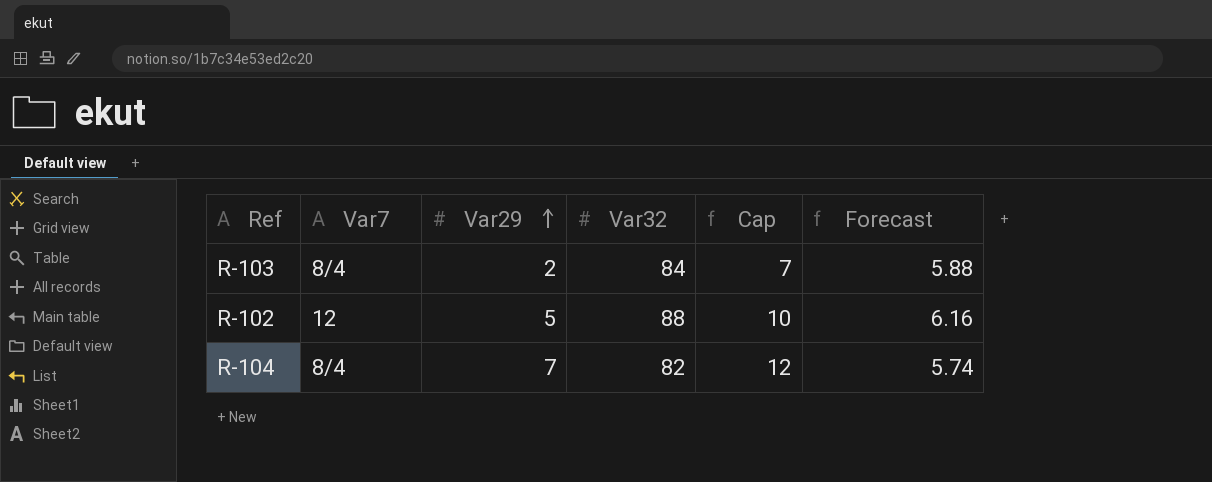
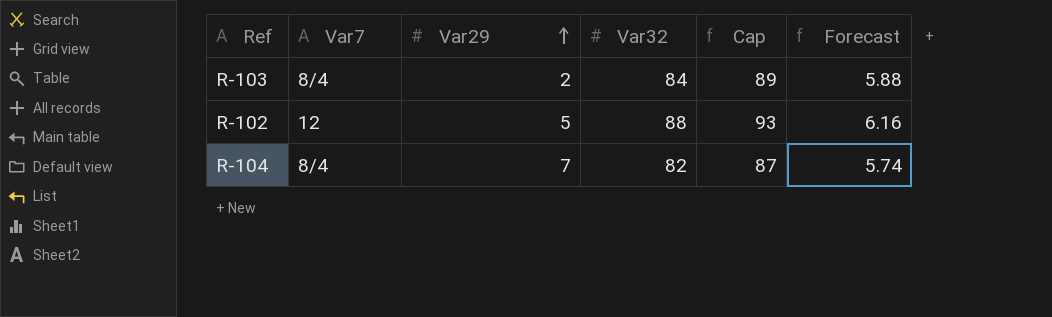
column Cap | formula: [Var29] + 5 -> [Var32] + 5

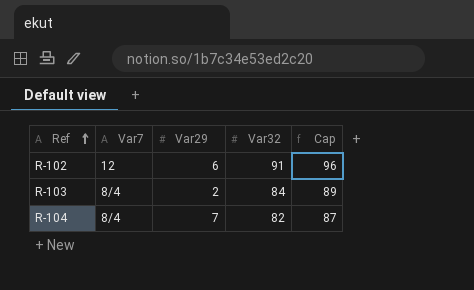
row order: Var29 ascending -> Ref ascending
column Forecast | formula: [Var32] * 0.07 -> none
R-102 | Var29: 5 -> 6
R-102 | Var32: 88 -> 91
R-102 | Cap: 93 -> 96

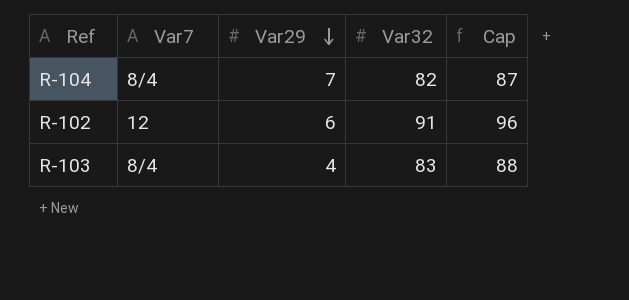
row order: Ref ascending -> Var29 descending
R-103 | Var29: 2 -> 4
R-103 | Var32: 84 -> 83
R-103 | Cap: 89 -> 88

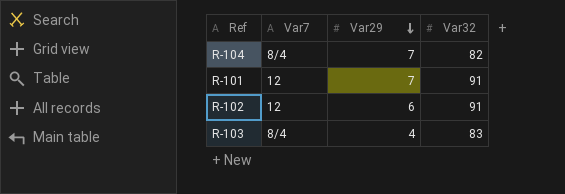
column Cap | formula: [Var32] + 5 -> none
row R-101: none -> 12 | 7 | 91

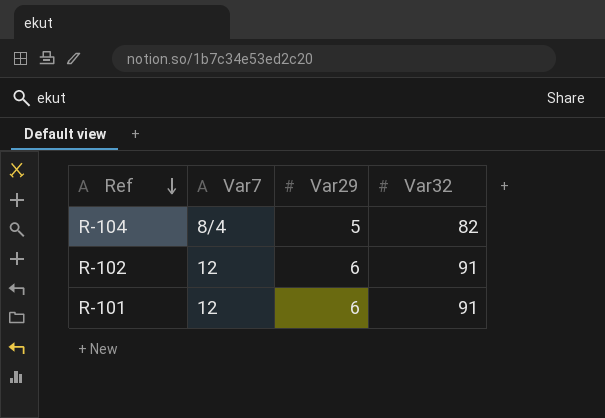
row order: Var29 descending -> Ref descending
row R-103: 8/4 | 4 | 83 -> none
R-104 | Var29: 7 -> 5
R-101 | Var29: 7 -> 6

